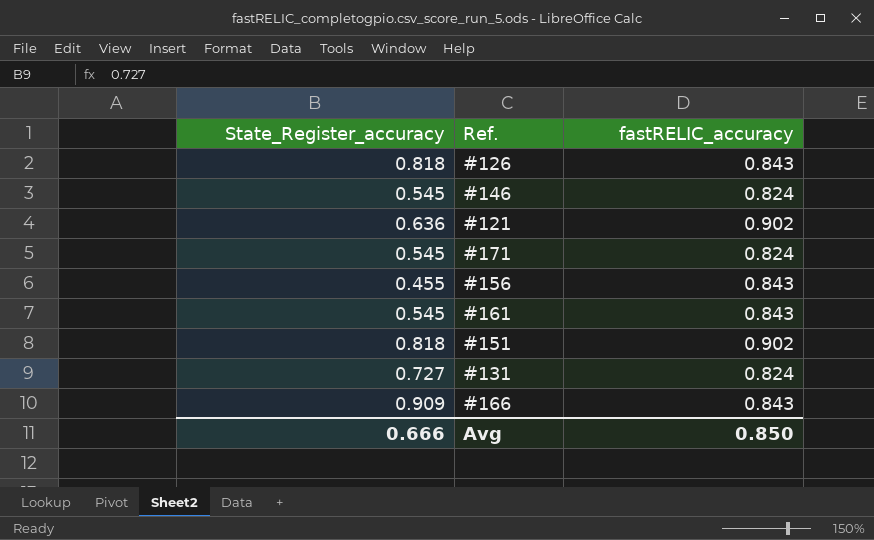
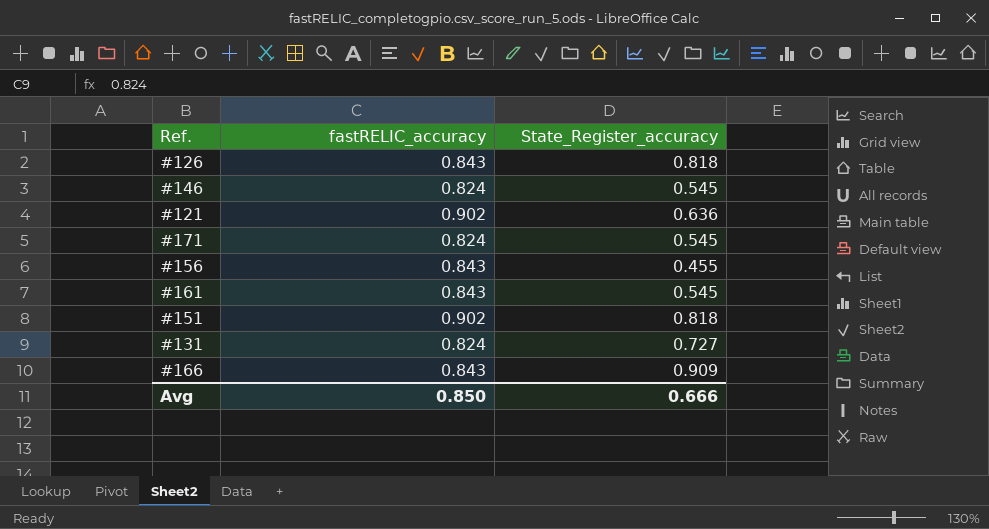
column State_Register_accuracy | position: 1 -> 3

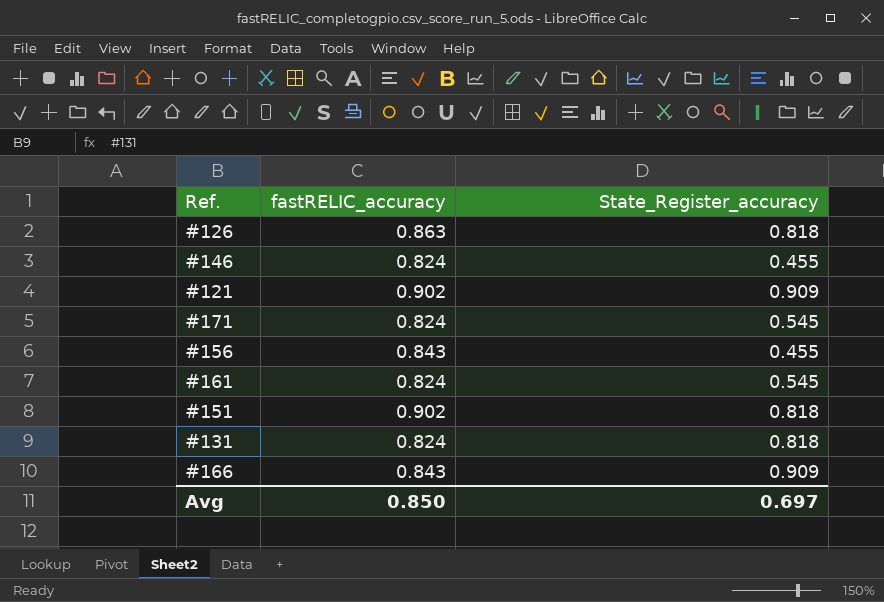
#126 | fastRELIC_accuracy: 0.843 -> 0.863
#146 | State_Register_accuracy: 0.545 -> 0.455
#121 | State_Register_accuracy: 0.636 -> 0.909
#161 | fastRELIC_accuracy: 0.843 -> 0.824
#131 | State_Register_accuracy: 0.727 -> 0.818
Avg | State_Register_accuracy: 0.666 -> 0.697

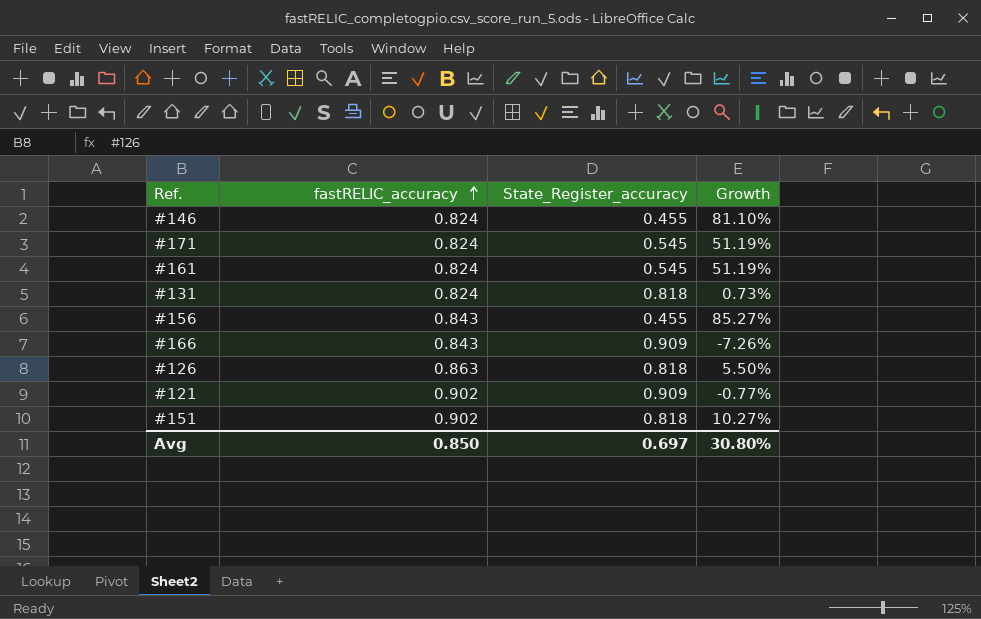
row order: none -> fastRELIC_accuracy ascending
column Growth | formula: none -> ([fastRELIC_accuracy] - [State_Register_accuracy]) / [State_Register_accuracy]

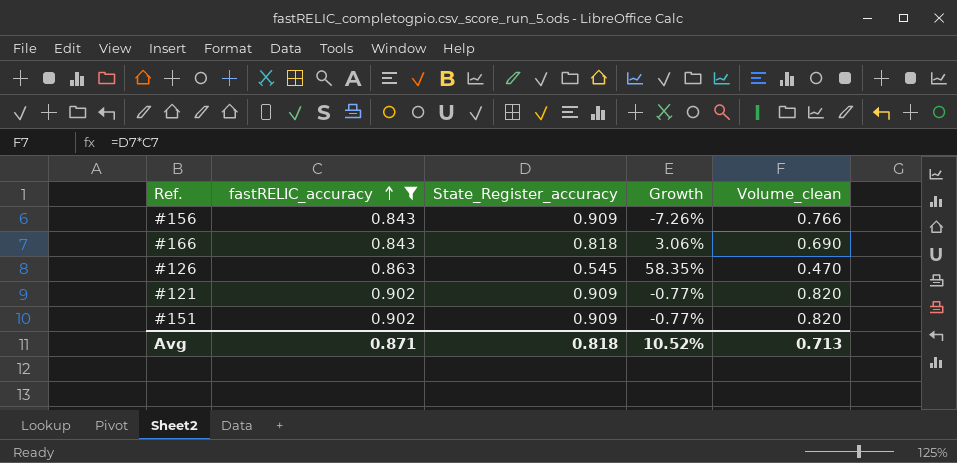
filter: none -> fastRELIC_accuracy != 0.824
column Volume_clean | formula: none -> [fastRELIC_accuracy] * [State_Register_accuracy]
#156 | State_Register_accuracy: 0.455 -> 0.909
#156 | Growth: 85.27% -> -7.26%
#166 | State_Register_accuracy: 0.909 -> 0.818
#166 | Growth: -7.26% -> 3.06%
#126 | State_Register_accuracy: 0.818 -> 0.545
#126 | Growth: 5.50% -> 58.35%
#151 | State_Register_accuracy: 0.818 -> 0.909
#151 | Growth: 10.27% -> -0.77%
Avg | fastRELIC_accuracy: 0.850 -> 0.871
Avg | State_Register_accuracy: 0.697 -> 0.818
Avg | Growth: 30.80% -> 10.52%

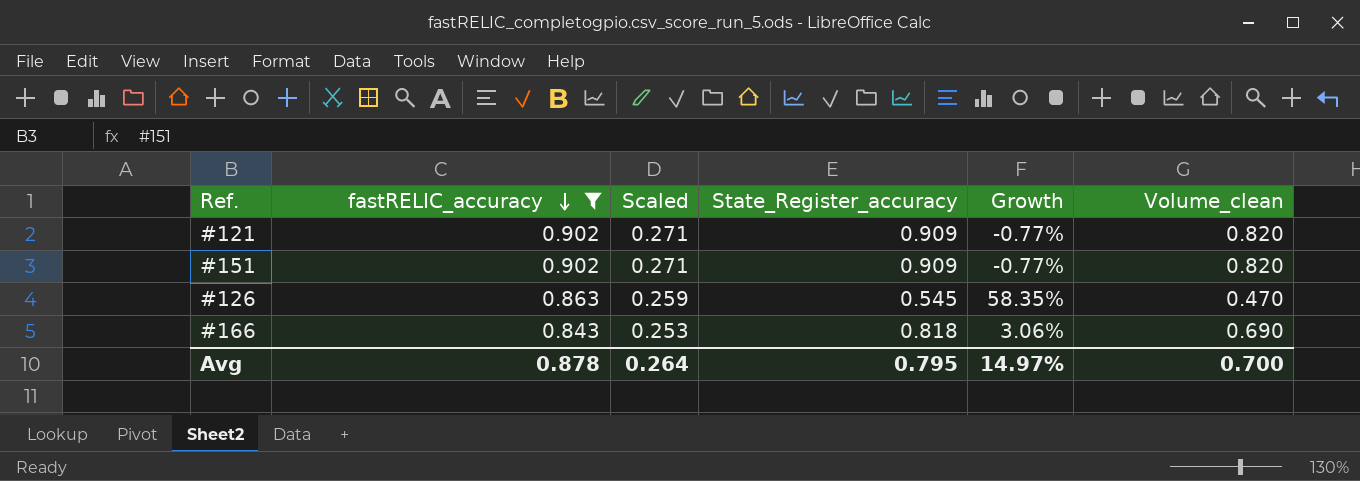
row order: fastRELIC_accuracy ascending -> fastRELIC_accuracy descending
column Scaled | formula: none -> [fastRELIC_accuracy] * 0.3
row #156: 0.843 | 0.909 | -7.26% | 0.766 -> none
Avg | fastRELIC_accuracy: 0.871 -> 0.878
Avg | State_Register_accuracy: 0.818 -> 0.795
Avg | Growth: 10.52% -> 14.97%
Avg | Volume_clean: 0.713 -> 0.700

